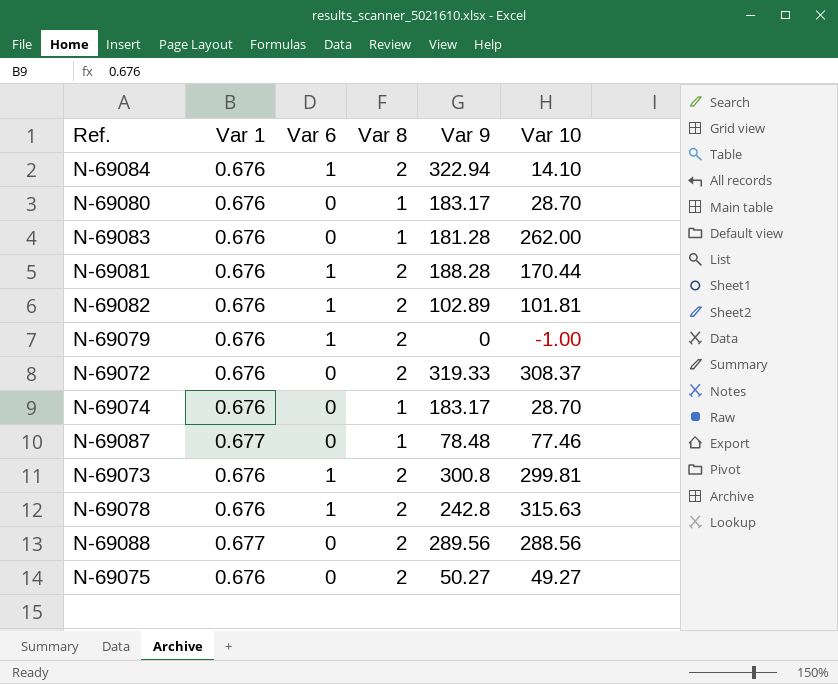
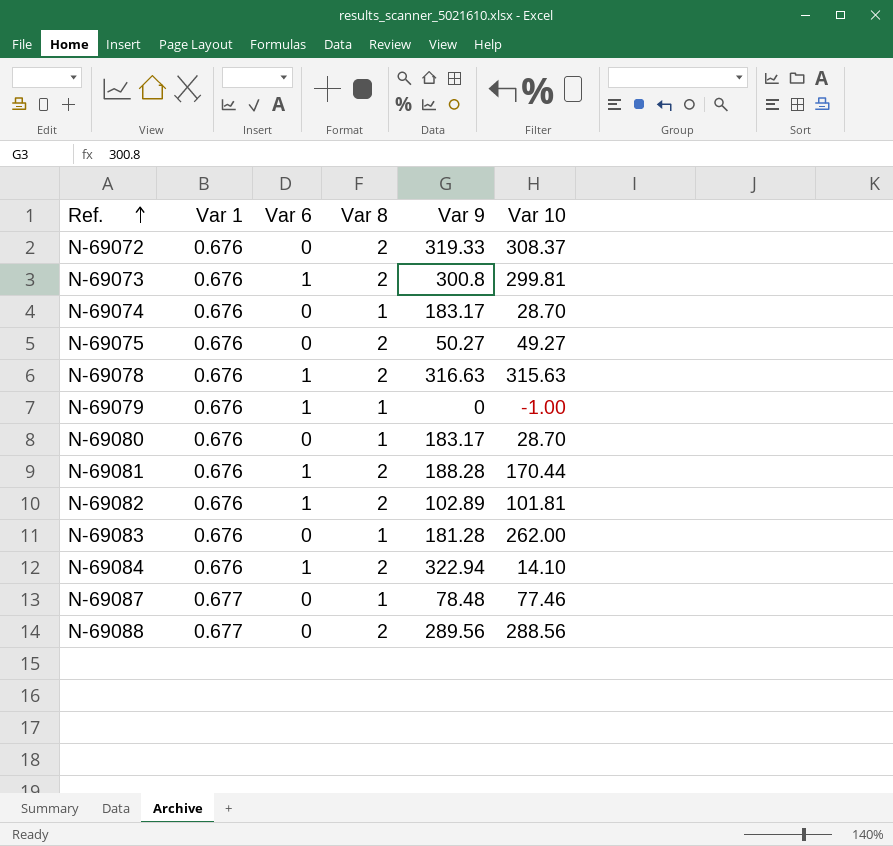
row order: none -> Ref. ascending
N-69078 | Var 9: 242.8 -> 316.63
N-69079 | Var 8: 2 -> 1

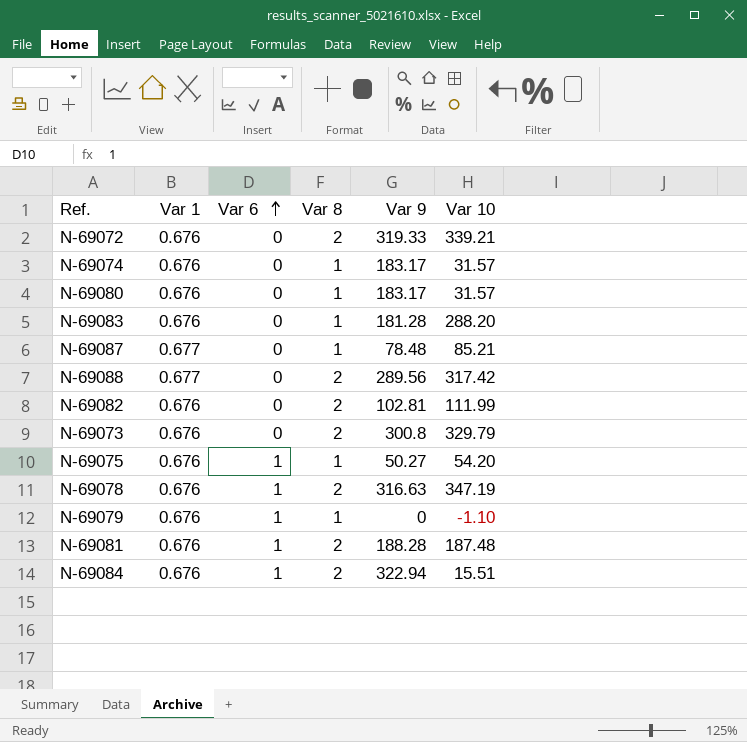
row order: Ref. ascending -> Var 6 ascending
N-69072 | Var 10: 308.37 -> 339.21
N-69074 | Var 10: 28.70 -> 31.57
N-69080 | Var 10: 28.70 -> 31.57
N-69083 | Var 10: 262.00 -> 288.20
N-69087 | Var 10: 77.46 -> 85.21
N-69088 | Var 10: 288.56 -> 317.42
N-69082 | Var 6: 1 -> 0
N-69082 | Var 9: 102.89 -> 102.81
N-69082 | Var 10: 101.81 -> 111.99
N-69073 | Var 6: 1 -> 0
N-69073 | Var 10: 299.81 -> 329.79
N-69075 | Var 6: 0 -> 1
N-69075 | Var 8: 2 -> 1
N-69075 | Var 10: 49.27 -> 54.20
N-69078 | Var 10: 315.63 -> 347.19
N-69079 | Var 10: -1.00 -> -1.10
N-69081 | Var 10: 170.44 -> 187.48
N-69084 | Var 10: 14.10 -> 15.51

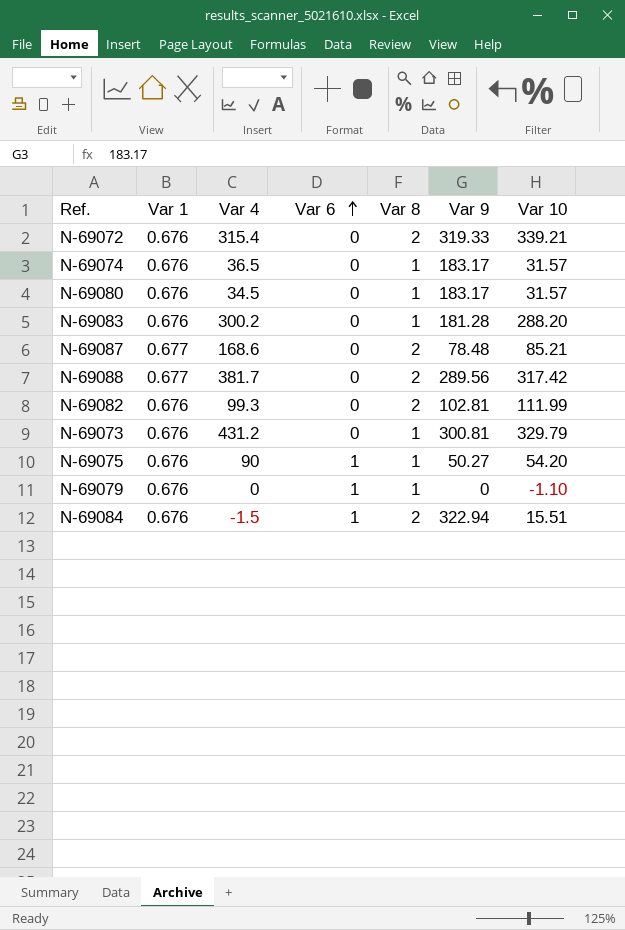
column Var 4 | position: none -> 3
row N-69078: 0.676 | 1 | 2 | 316.63 | 347.19 -> none
row N-69081: 0.676 | 1 | 2 | 188.28 | 187.48 -> none
N-69087 | Var 8: 1 -> 2
N-69073 | Var 8: 2 -> 1
N-69073 | Var 9: 300.8 -> 300.81

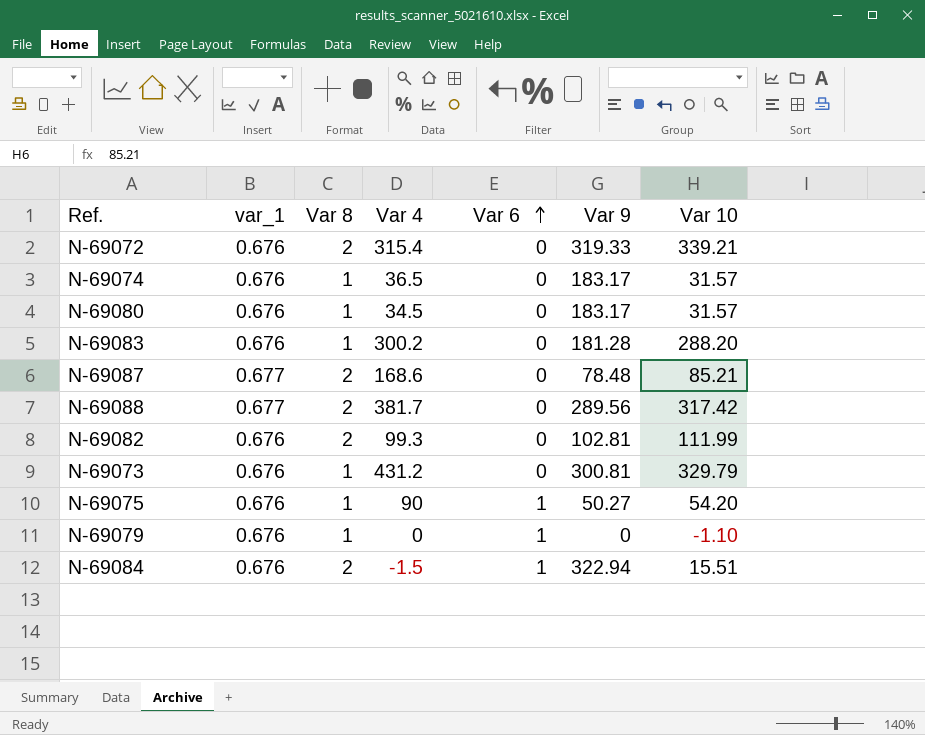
column name: Var 1 -> var_1
column Var 8 | position: 5 -> 3

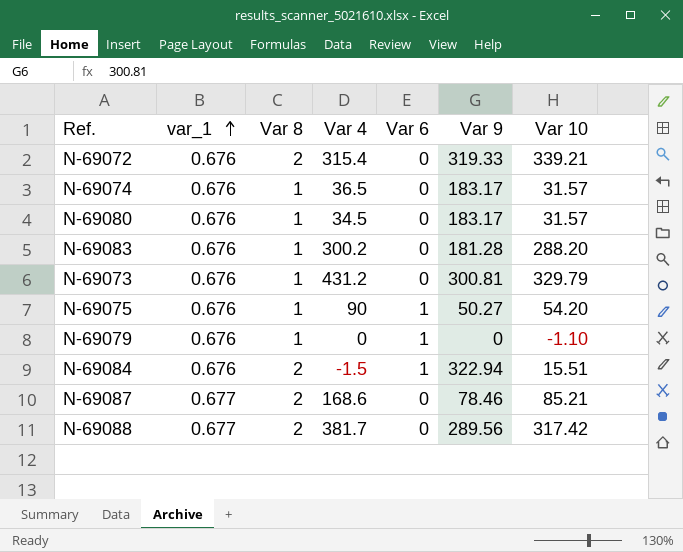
row order: Var 6 ascending -> var_1 ascending
row N-69082: 0.676 | 2 | 99.3 | 0 | 102.81 | 111.99 -> none
N-69087 | Var 9: 78.48 -> 78.46

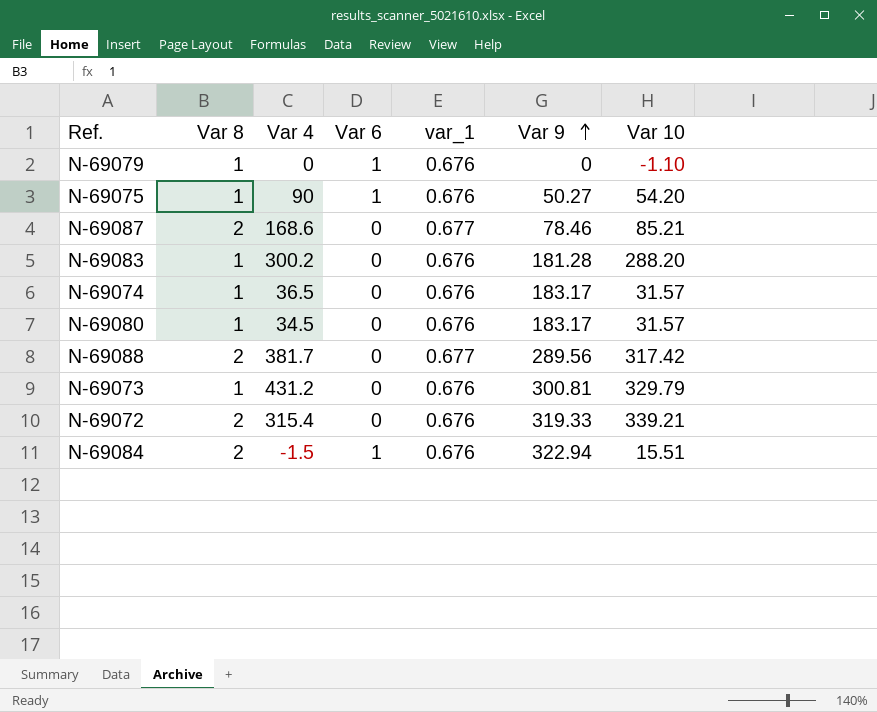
row order: var_1 ascending -> Var 9 ascending
column var_1 | position: 2 -> 5

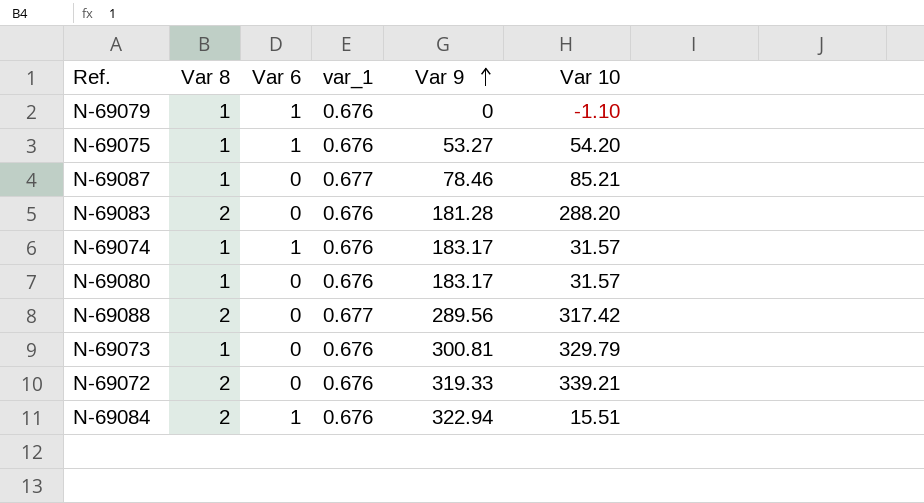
column Var 4 | position: 3 -> none
N-69075 | Var 9: 50.27 -> 53.27
N-69087 | Var 8: 2 -> 1
N-69083 | Var 8: 1 -> 2
N-69074 | Var 6: 0 -> 1

